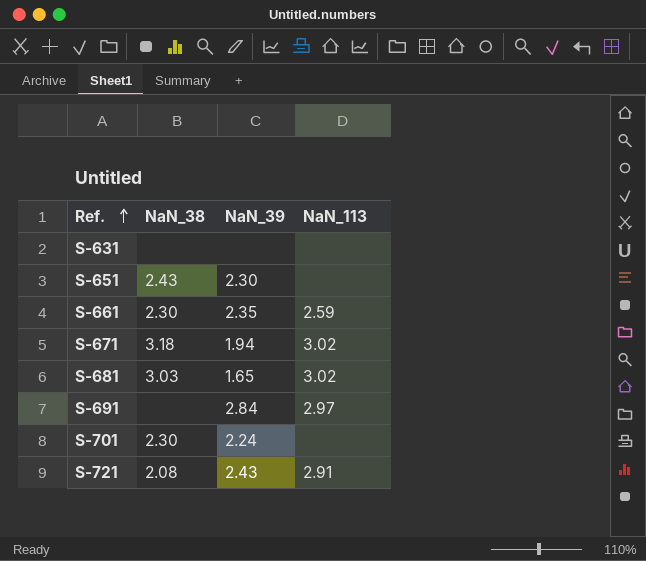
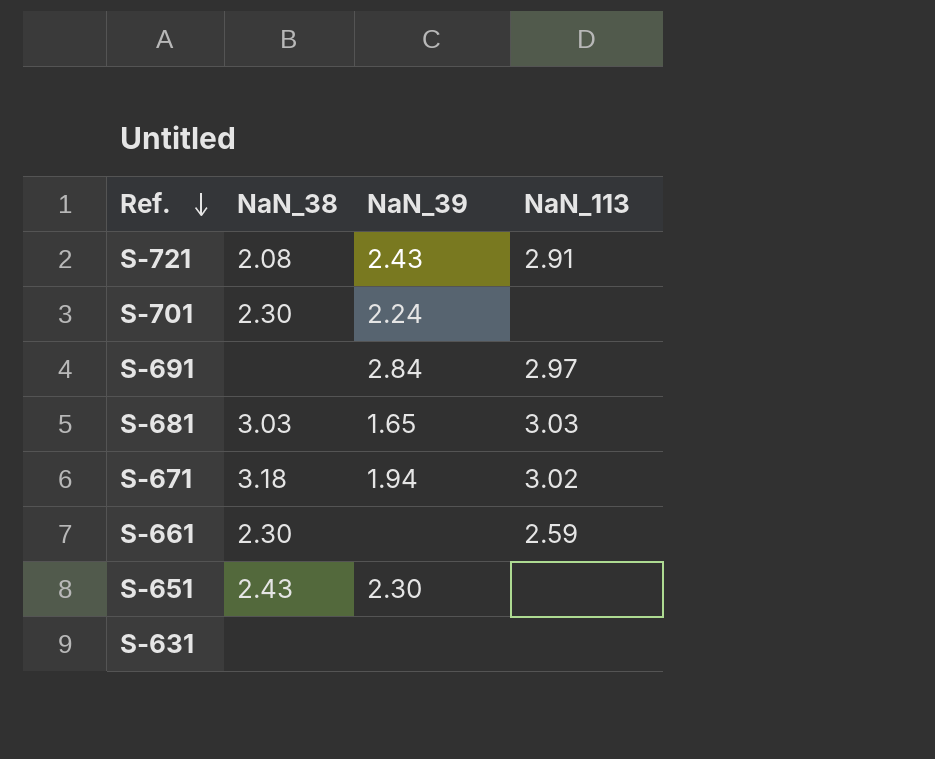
row order: Ref. ascending -> Ref. descending
S-681 | NaN_113: 3.02 -> 3.03
S-661 | NaN_39: 2.35 -> none

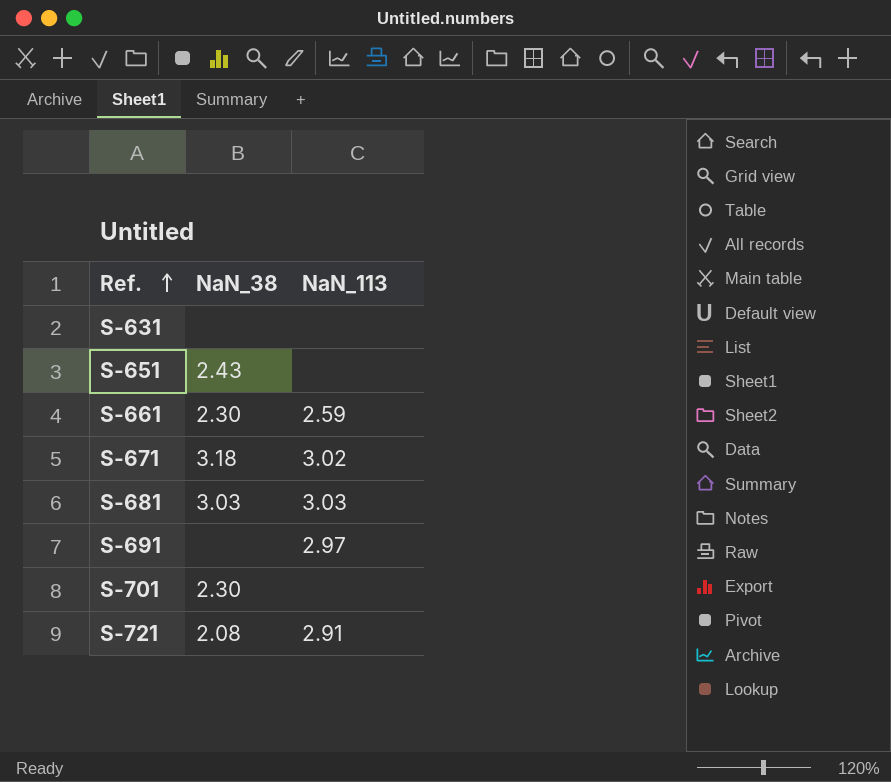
row order: Ref. descending -> Ref. ascending
column NaN_39 | position: 3 -> none

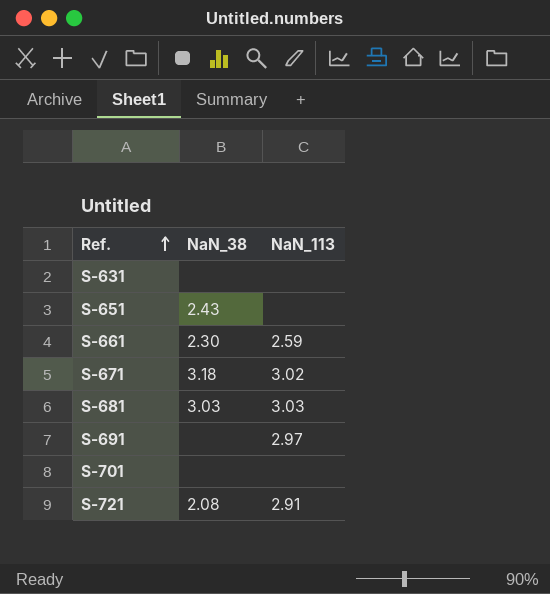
S-701 | NaN_38: 2.30 -> none

